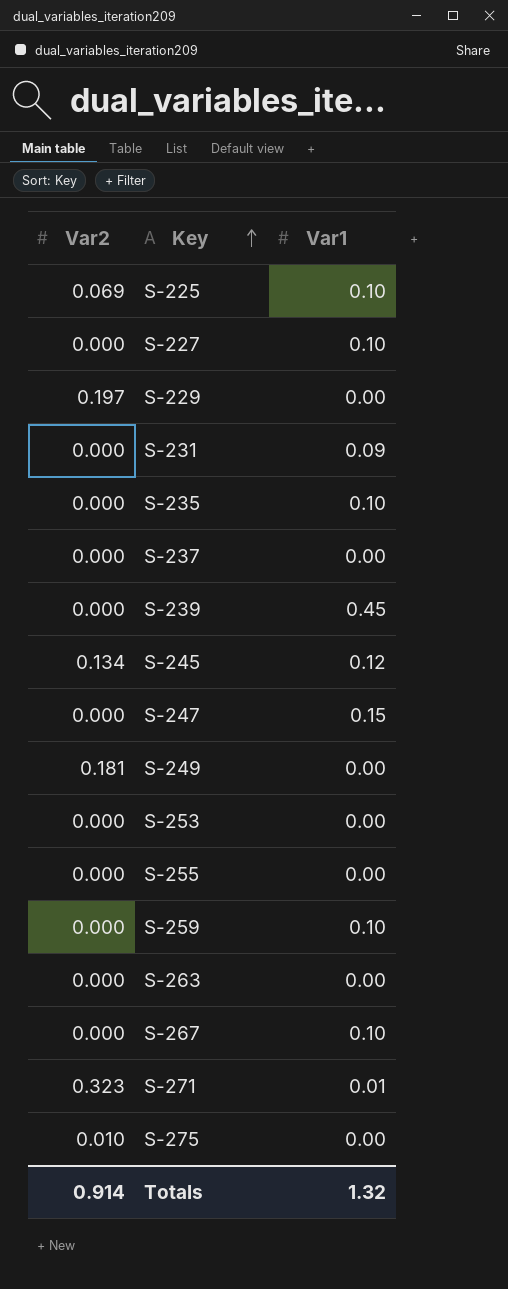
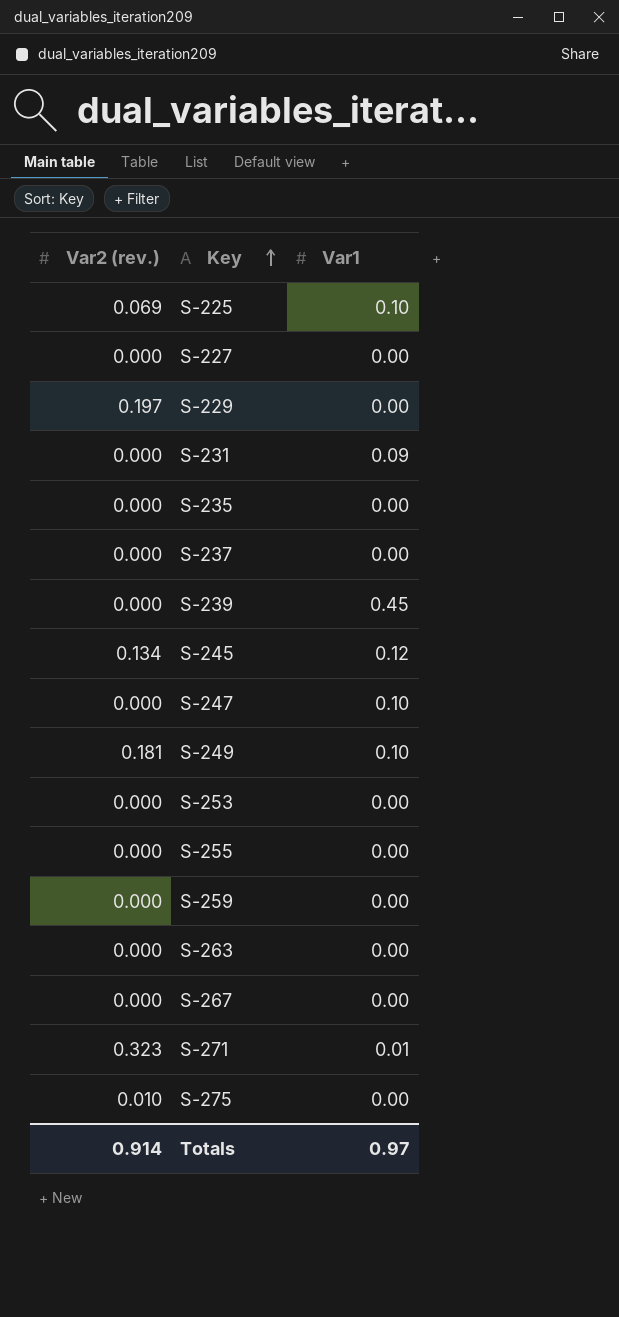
column name: Var2 -> Var2 (rev.)
S-227 | Var1: 0.10 -> 0.00
S-235 | Var1: 0.10 -> 0.00
S-247 | Var1: 0.15 -> 0.10
S-249 | Var1: 0.00 -> 0.10
S-259 | Var1: 0.10 -> 0.00
S-267 | Var1: 0.10 -> 0.00
Totals | Var1: 1.32 -> 0.97

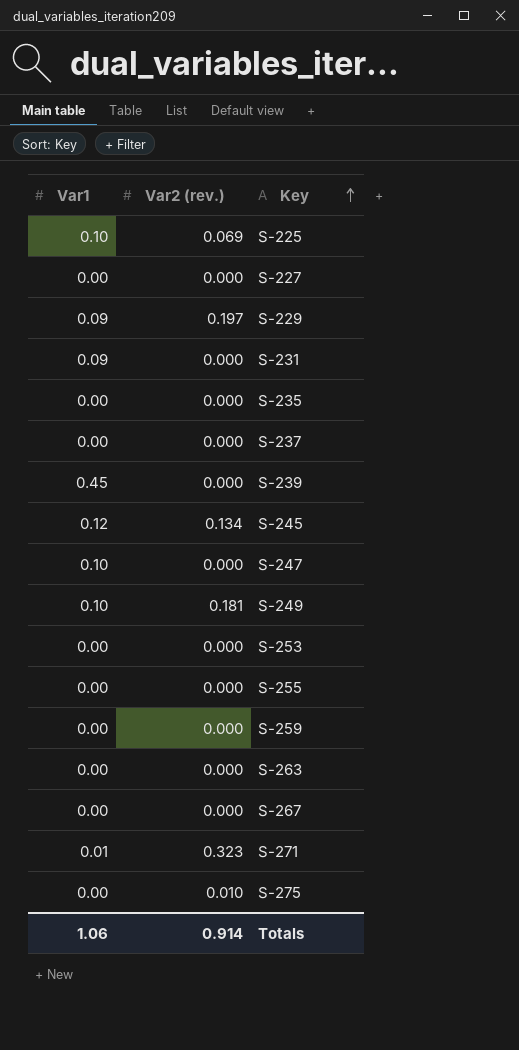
column Var1 | position: 3 -> 1
S-229 | Var1: 0.00 -> 0.09
Totals | Var1: 0.97 -> 1.06

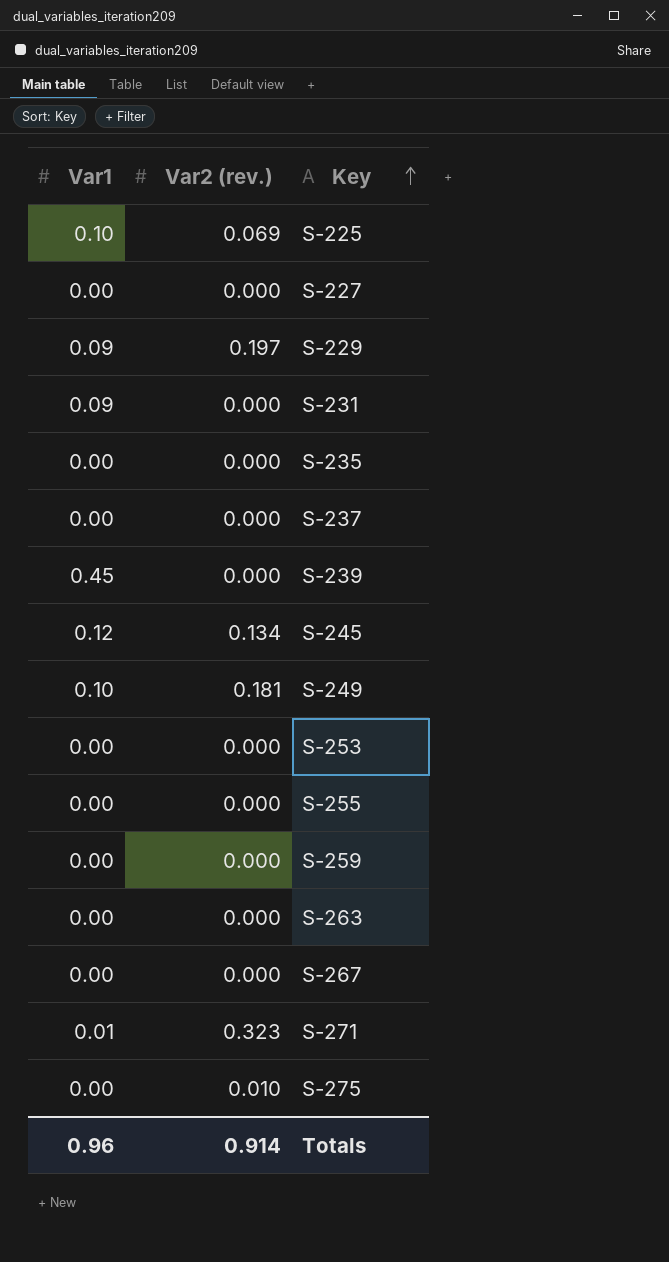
row S-247: 0.10 | 0.000 -> none
Totals | Var1: 1.06 -> 0.96

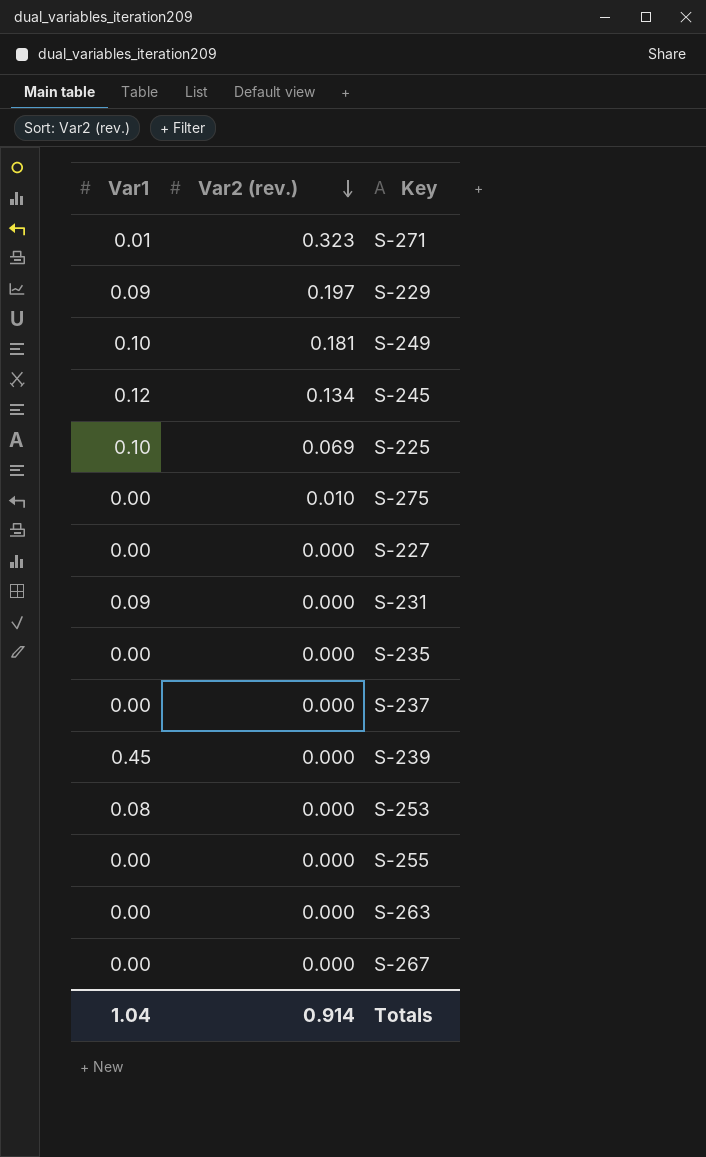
row order: Key ascending -> Var2 (rev.) descending
row S-259: 0.00 | 0.000 -> none
S-253 | Var1: 0.00 -> 0.08
Totals | Var1: 0.96 -> 1.04

